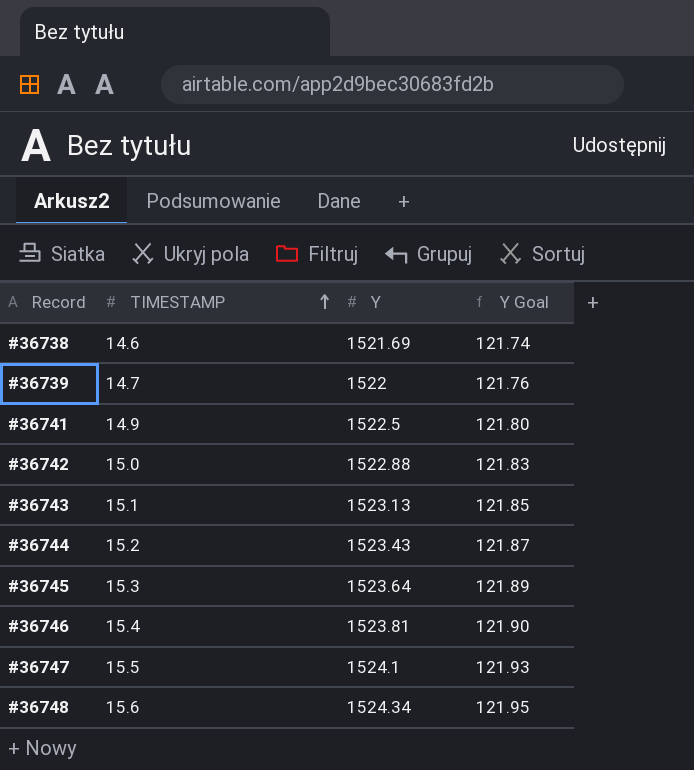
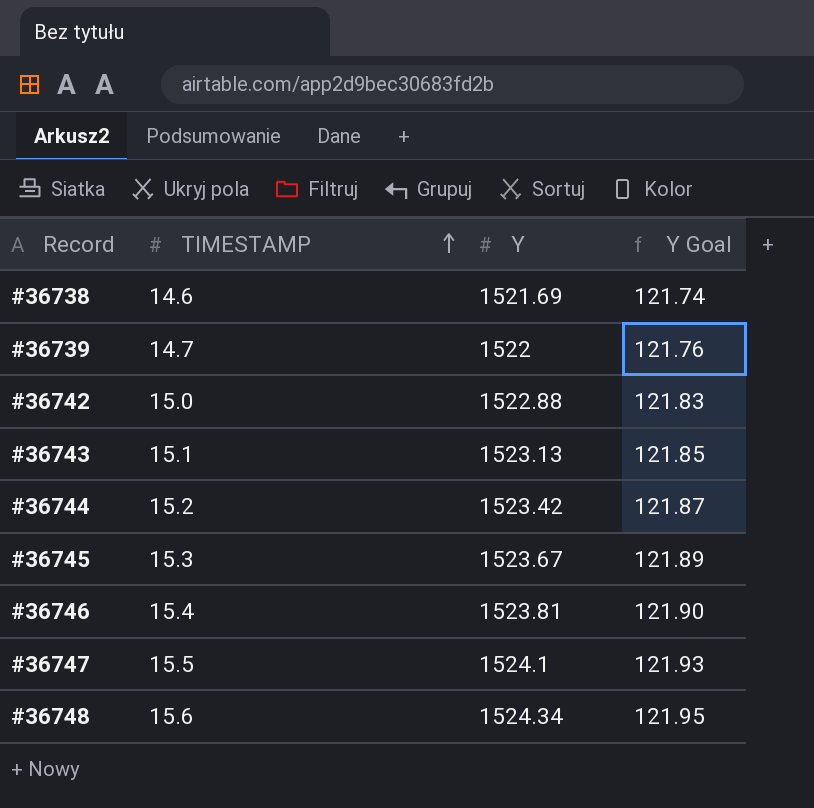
row #36741: 14.9 | 1522.5 | 121.80 -> none
#36744 | Y: 1523.43 -> 1523.42
#36745 | Y: 1523.64 -> 1523.67

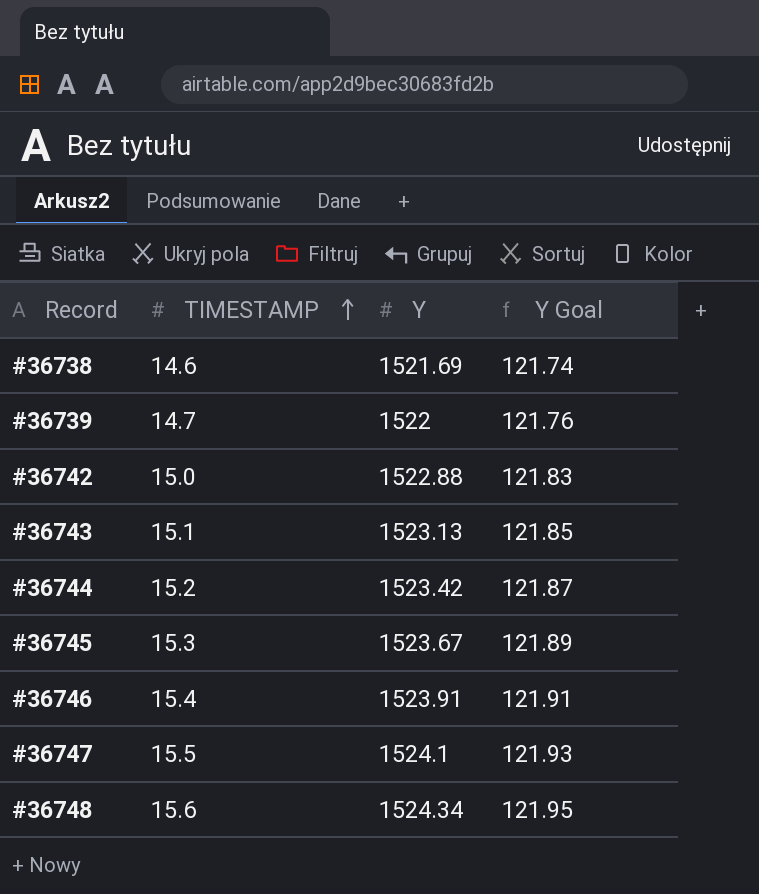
#36746 | Y: 1523.81 -> 1523.91
#36746 | Y Goal: 121.90 -> 121.91

